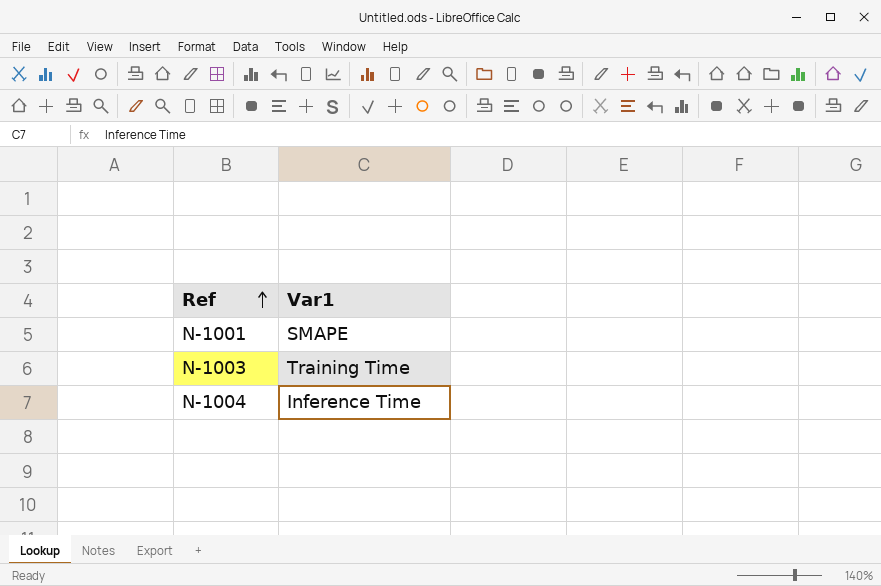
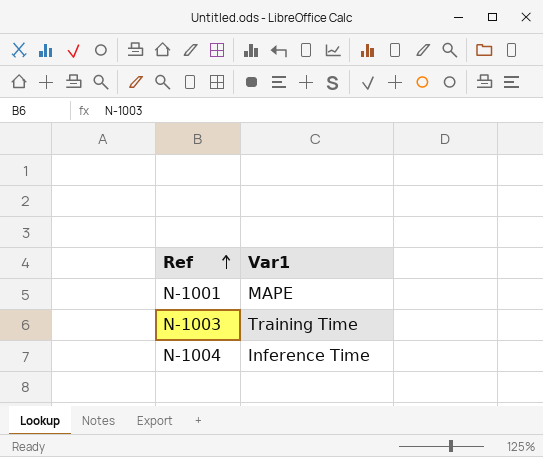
N-1001 | Var1: SMAPE -> MAPE

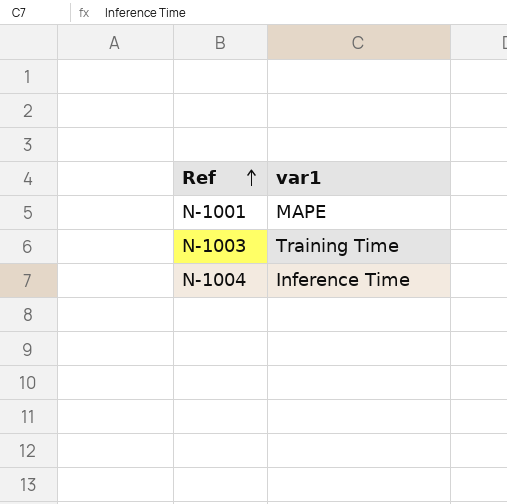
column name: Var1 -> var1

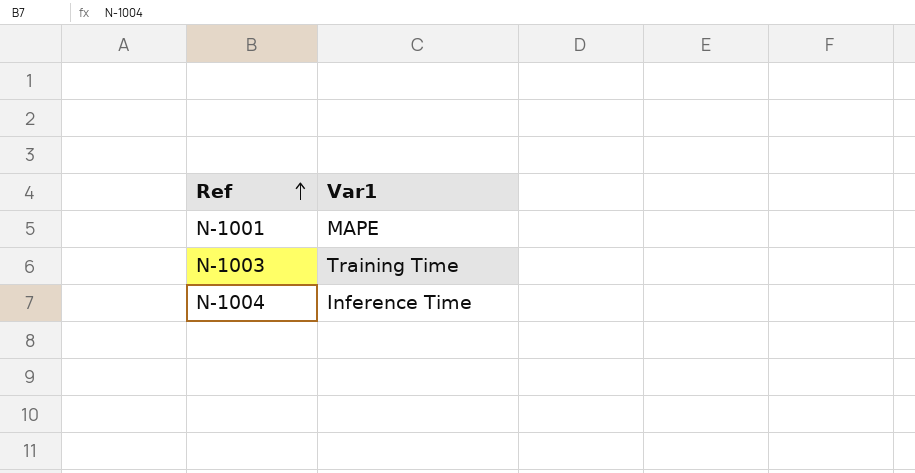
column name: var1 -> Var1

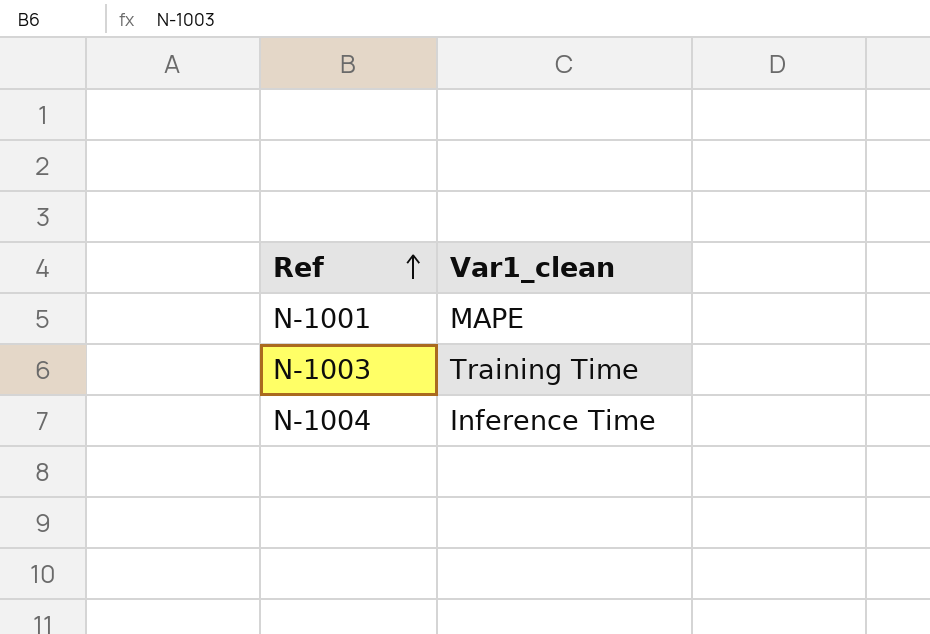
column name: Var1 -> Var1_clean

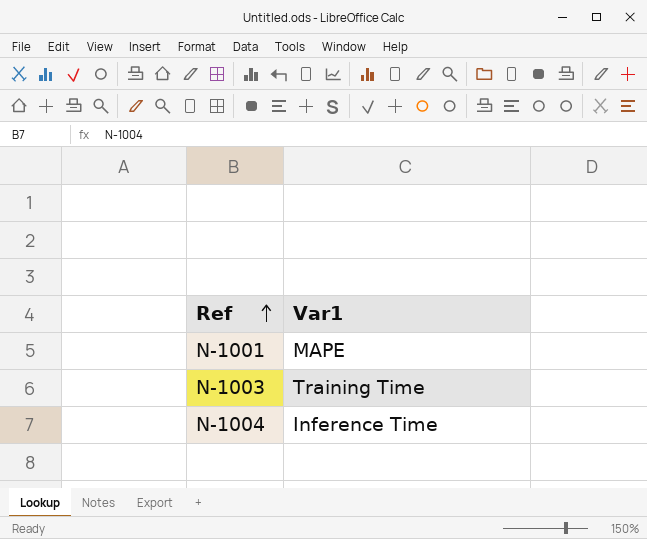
column name: Var1_clean -> Var1

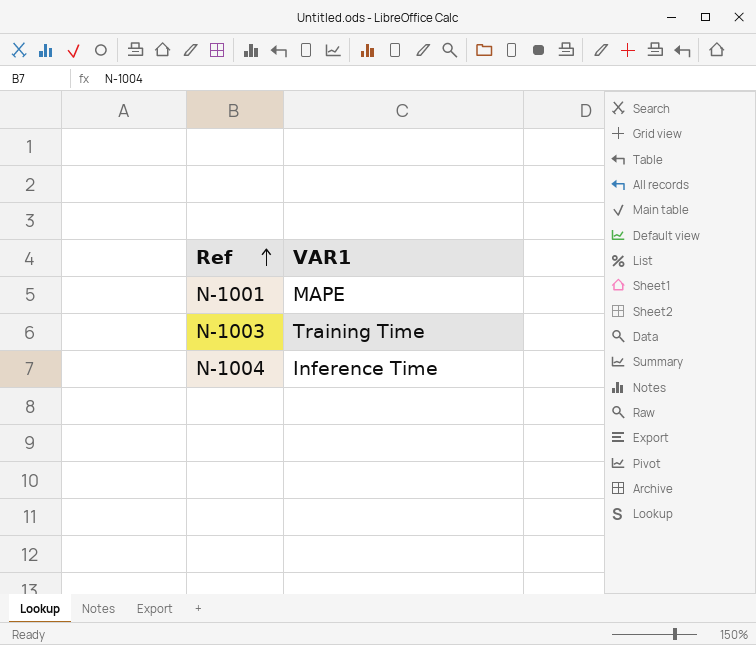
column name: Var1 -> VAR1

